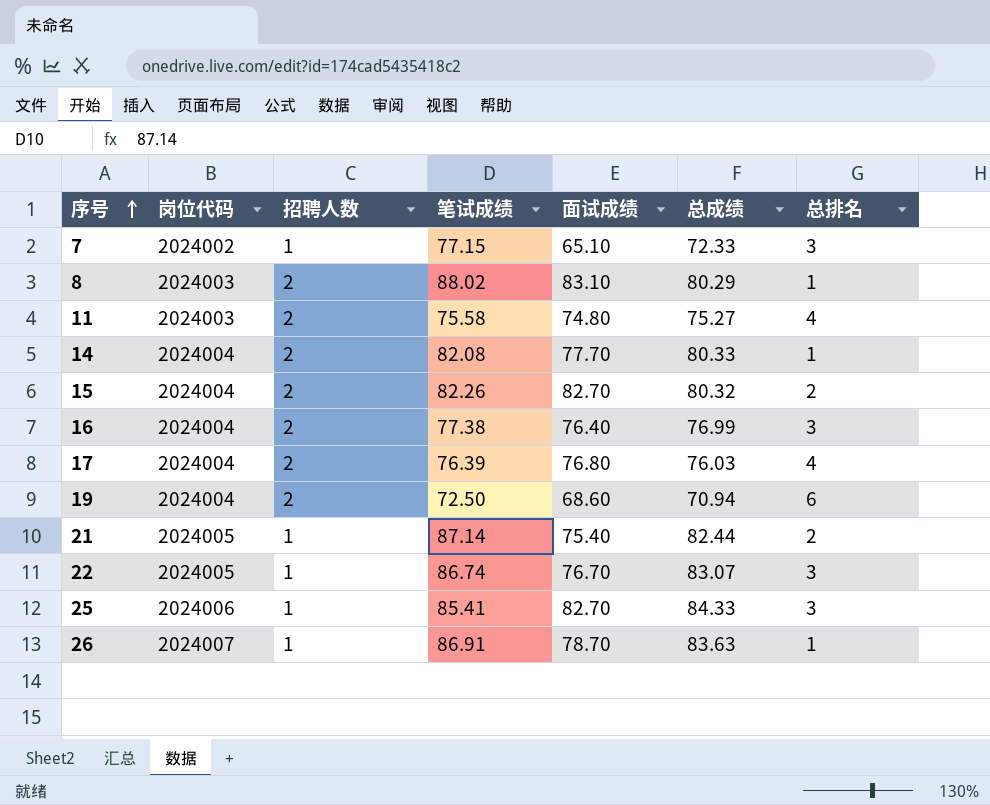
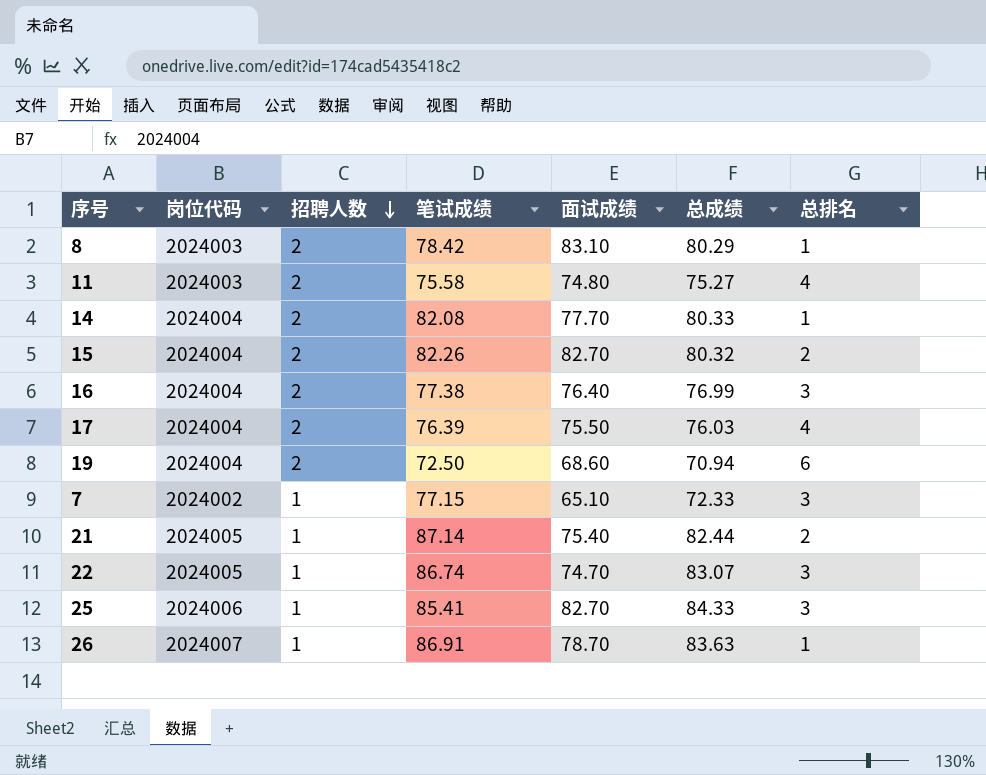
row order: 序号 ascending -> 招聘人数 descending
8 | 笔试成绩: 88.02 -> 78.42
17 | 面试成绩: 76.80 -> 75.50
22 | 面试成绩: 76.70 -> 74.70

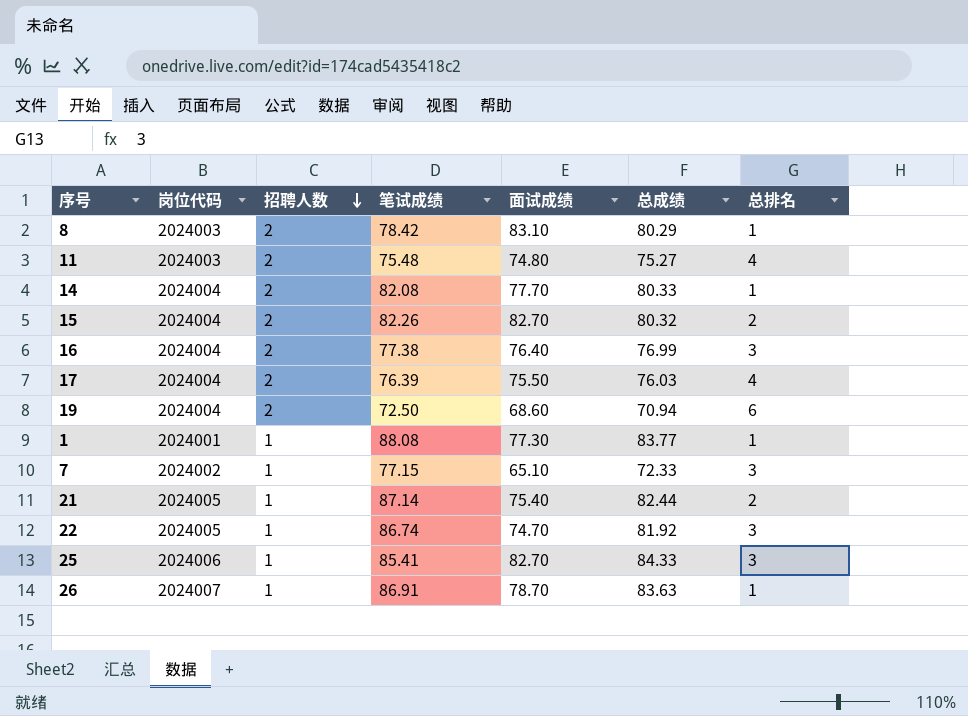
11 | 笔试成绩: 75.58 -> 75.48
row 1: none -> 2024001 | 1 | 88.08 | 77.30 | 83.77 | 1
22 | 总成绩: 83.07 -> 81.92

